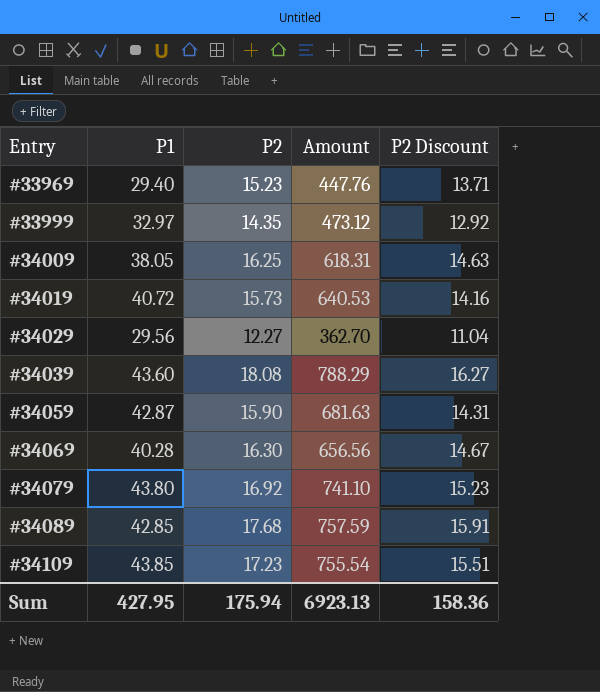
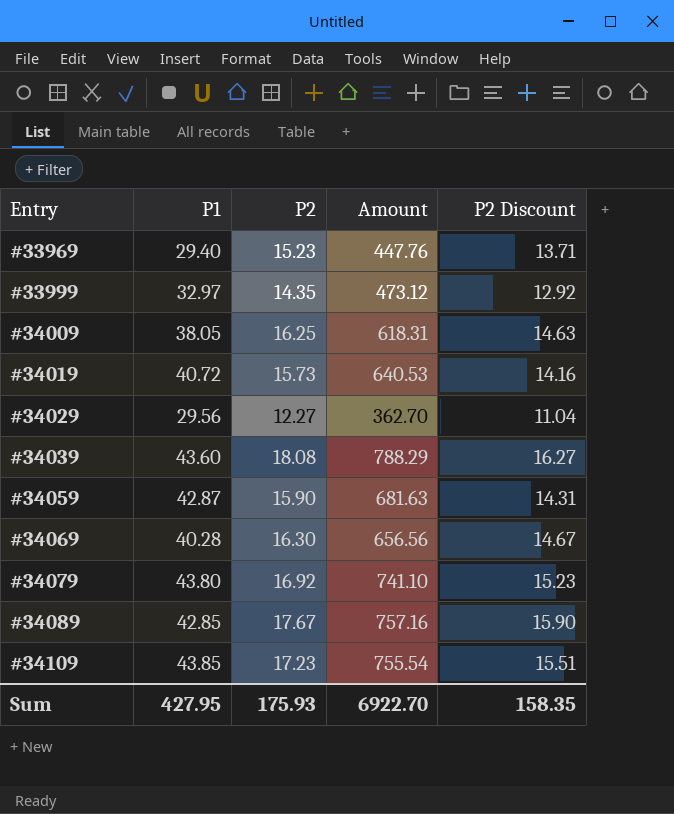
#34089 | P2: 17.68 -> 17.67
#34089 | Amount: 757.59 -> 757.16
#34089 | P2 Discount: 15.91 -> 15.90
Sum | P2: 175.94 -> 175.93
Sum | Amount: 6923.13 -> 6922.70
Sum | P2 Discount: 158.36 -> 158.35

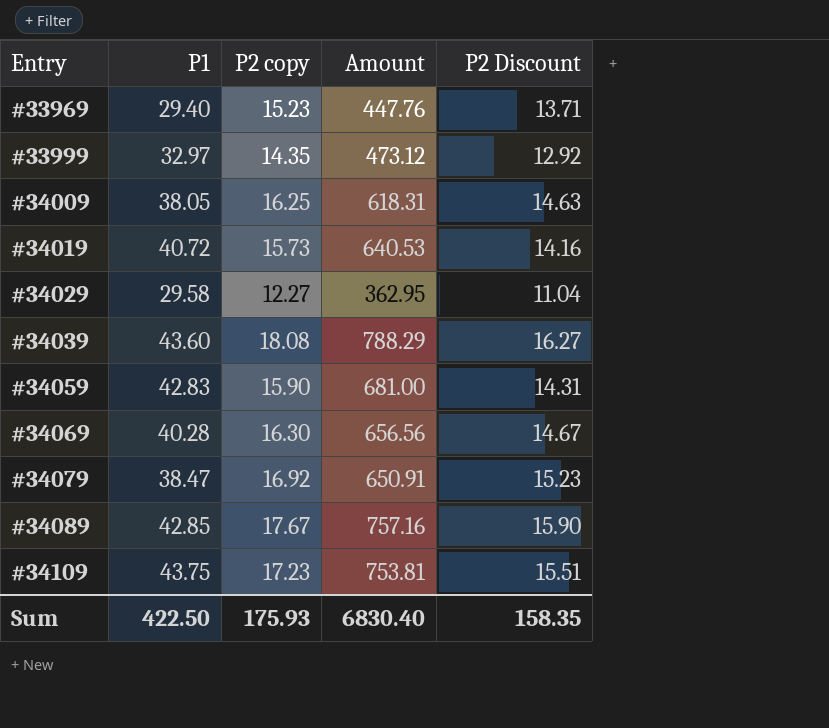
column name: P2 -> P2 copy
#34029 | P1: 29.56 -> 29.58
#34029 | Amount: 362.70 -> 362.95
#34059 | P1: 42.87 -> 42.83
#34059 | Amount: 681.63 -> 681.00
#34079 | P1: 43.80 -> 38.47
#34079 | Amount: 741.10 -> 650.91
#34109 | P1: 43.85 -> 43.75
#34109 | Amount: 755.54 -> 753.81
Sum | P1: 427.95 -> 422.50
Sum | Amount: 6922.70 -> 6830.40

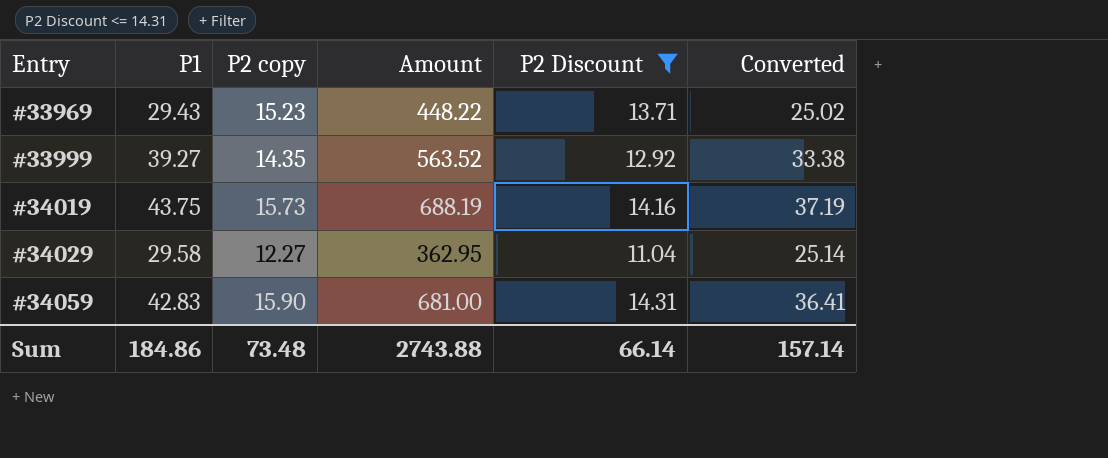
filter: none -> P2 Discount <= 14.31
column Converted | formula: none -> [P1] * 0.85
#33969 | P1: 29.40 -> 29.43
#33969 | Amount: 447.76 -> 448.22
#33999 | P1: 32.97 -> 39.27
#33999 | Amount: 473.12 -> 563.52
#34019 | P1: 40.72 -> 43.75
#34019 | Amount: 640.53 -> 688.19
Sum | P1: 422.50 -> 184.86
Sum | P2 copy: 175.93 -> 73.48
Sum | Amount: 6830.40 -> 2743.88
Sum | P2 Discount: 158.35 -> 66.14

